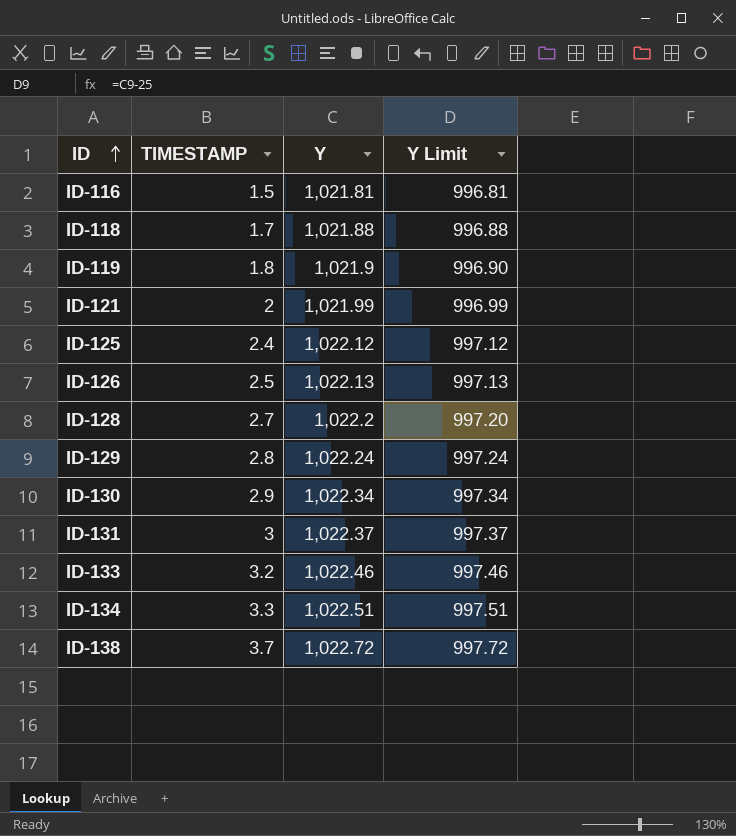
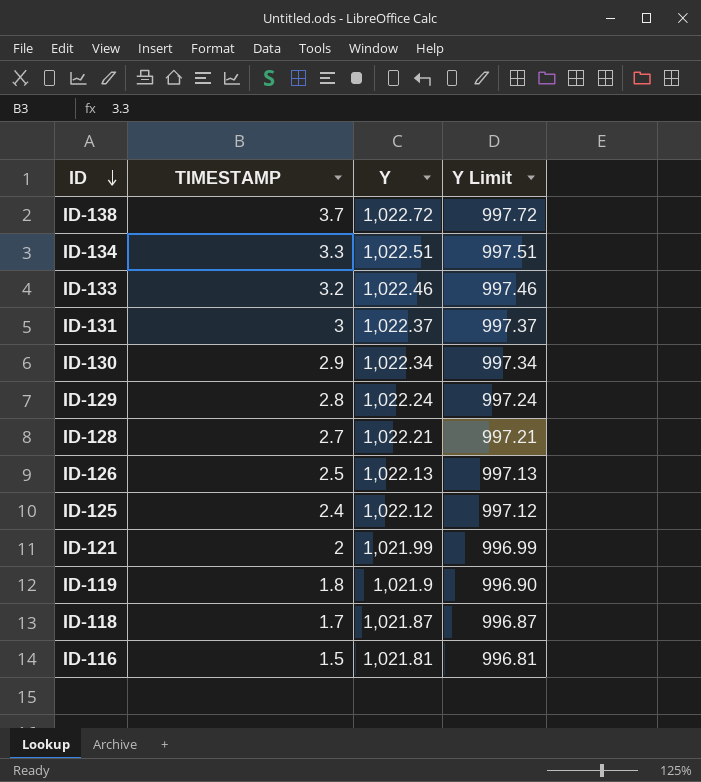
row order: ID ascending -> ID descending
ID-128 | Y: 1,022.2 -> 1,022.21
ID-128 | Y Limit: 997.20 -> 997.21
ID-118 | Y: 1,021.88 -> 1,021.87
ID-118 | Y Limit: 996.88 -> 996.87

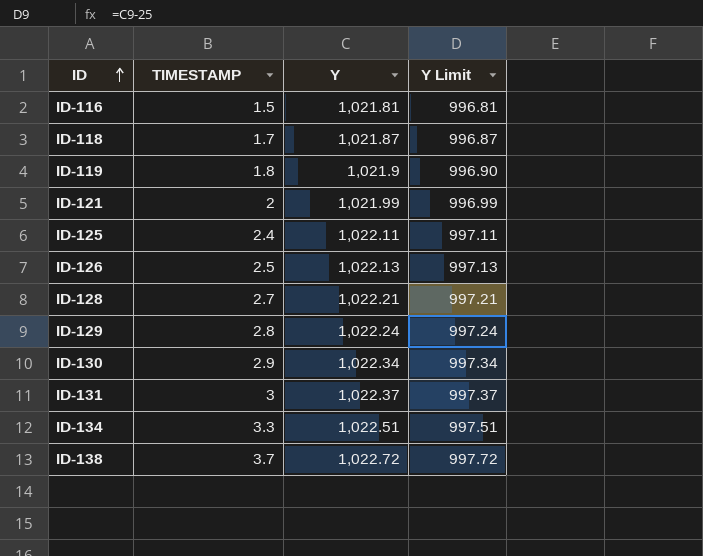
row order: ID descending -> ID ascending
row ID-133: 3.2 | 1,022.46 | 997.46 -> none
ID-125 | Y: 1,022.12 -> 1,022.11
ID-125 | Y Limit: 997.12 -> 997.11

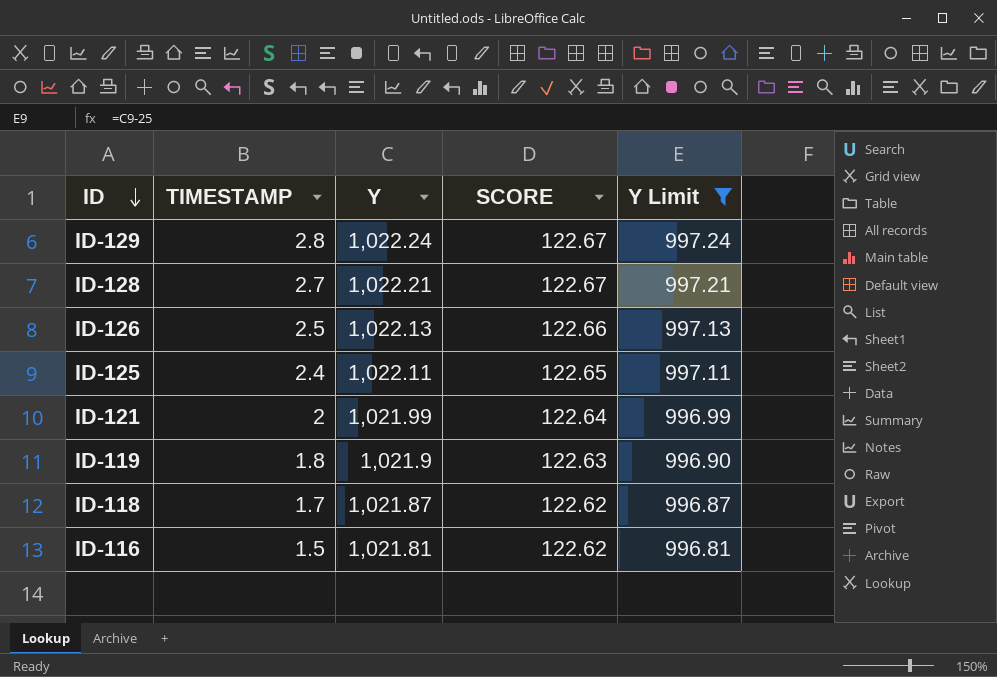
filter: none -> Y Limit <= 997.24
row order: ID ascending -> ID descending
column SCORE | formula: none -> [Y] * 0.12

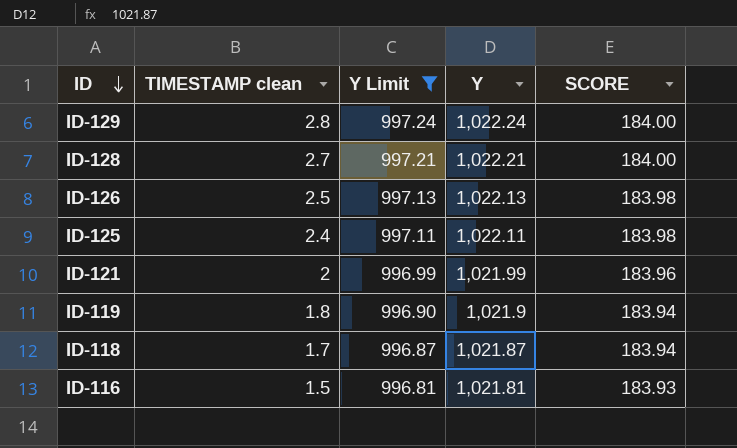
column name: TIMESTAMP -> TIMESTAMP clean
column Y Limit | position: 5 -> 3
column SCORE | formula: [Y] * 0.12 -> [Y] * 0.18

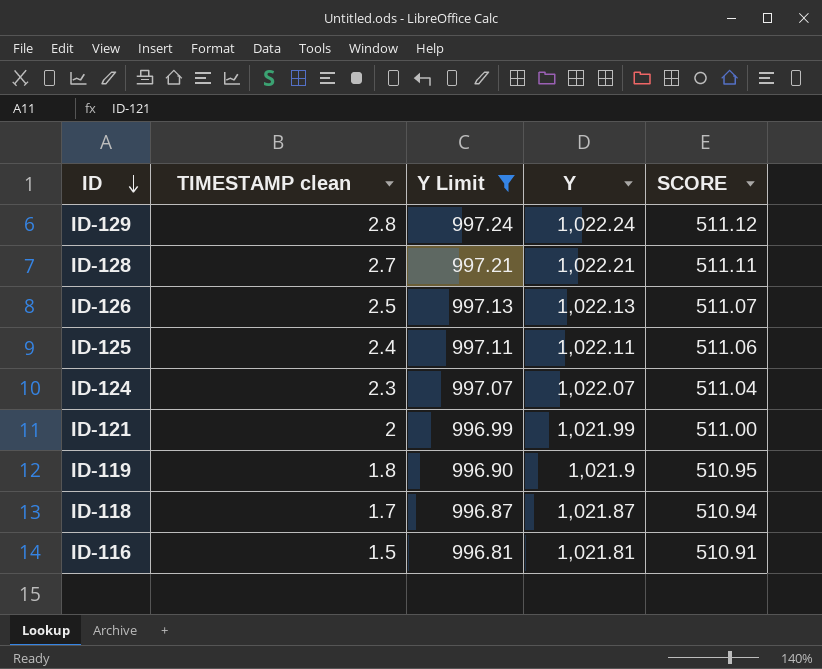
column SCORE | formula: [Y] * 0.18 -> [Y] * 0.5
row ID-124: none -> 2.3 | 997.07 | 1,022.07 | 511.04

